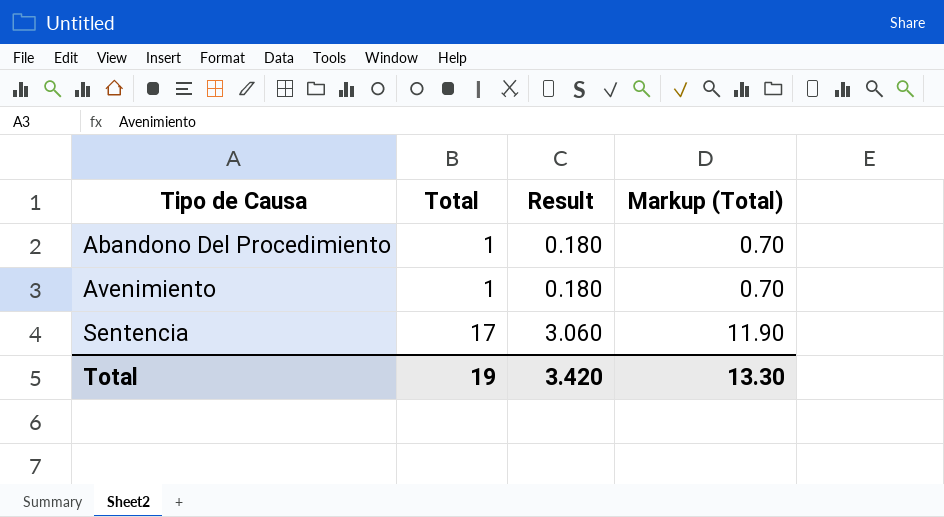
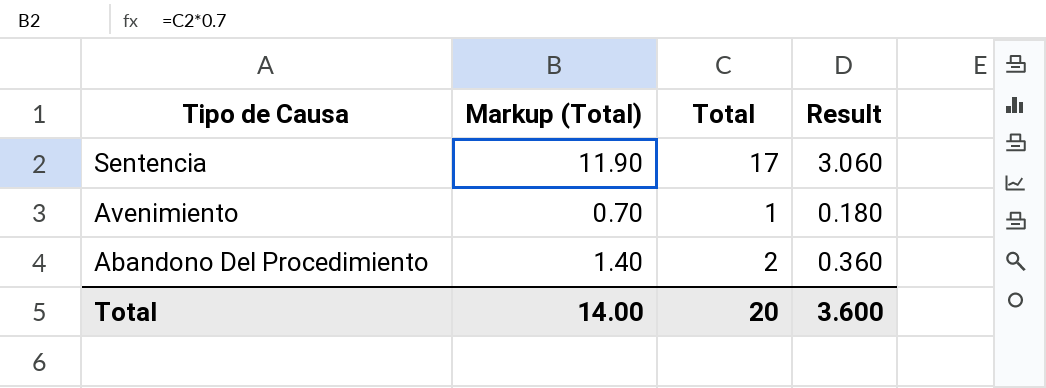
row order: Tipo de Causa ascending -> Tipo de Causa descending
column Markup (Total) | position: 4 -> 2
Abandono Del Procedimiento | Markup (Total): 0.70 -> 1.40
Abandono Del Procedimiento | Total: 1 -> 2
Abandono Del Procedimiento | Result: 0.180 -> 0.360
Total | Markup (Total): 13.30 -> 14.00
Total | Total: 19 -> 20
Total | Result: 3.420 -> 3.600

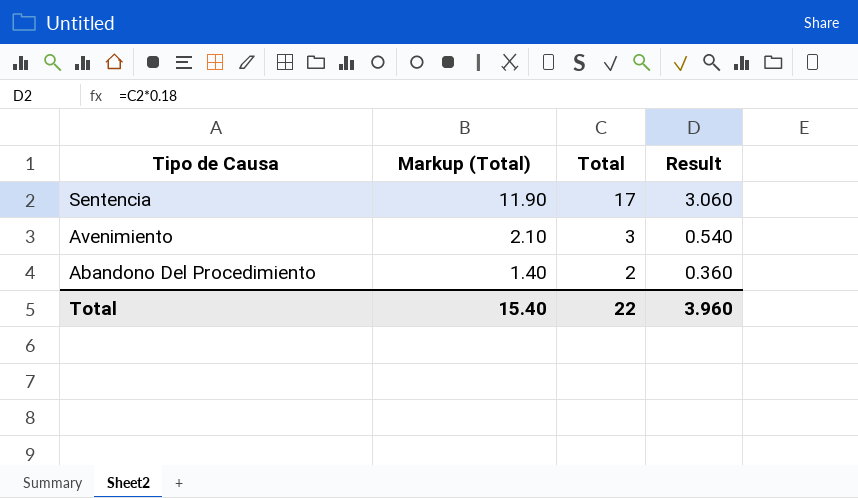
Avenimiento | Markup (Total): 0.70 -> 2.10
Avenimiento | Total: 1 -> 3
Avenimiento | Result: 0.180 -> 0.540
Total | Markup (Total): 14.00 -> 15.40
Total | Total: 20 -> 22
Total | Result: 3.600 -> 3.960

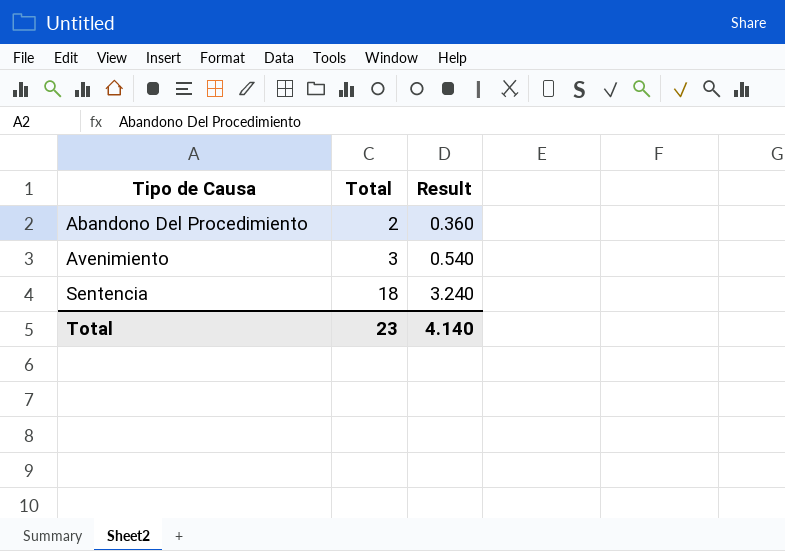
row order: Tipo de Causa descending -> Tipo de Causa ascending
column Markup (Total) | formula: [Total] * 0.7 -> none
Sentencia | Total: 17 -> 18
Sentencia | Result: 3.060 -> 3.240
Total | Total: 22 -> 23
Total | Result: 3.960 -> 4.140

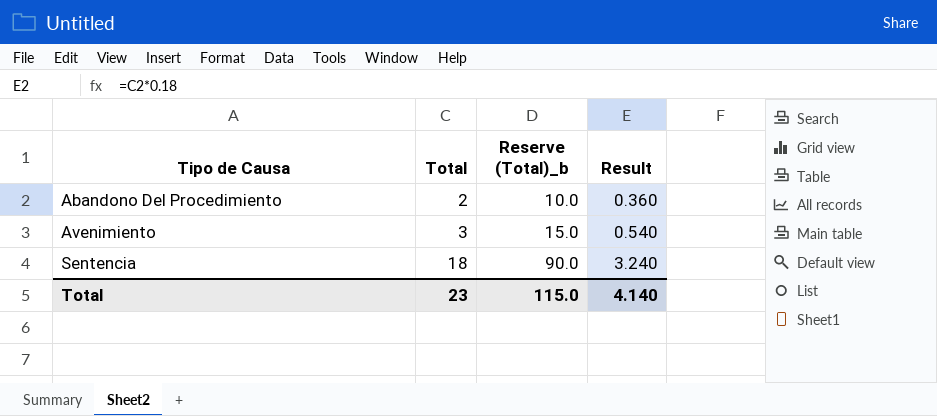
column Reserve (Total)_b | formula: none -> [Total] * 5

